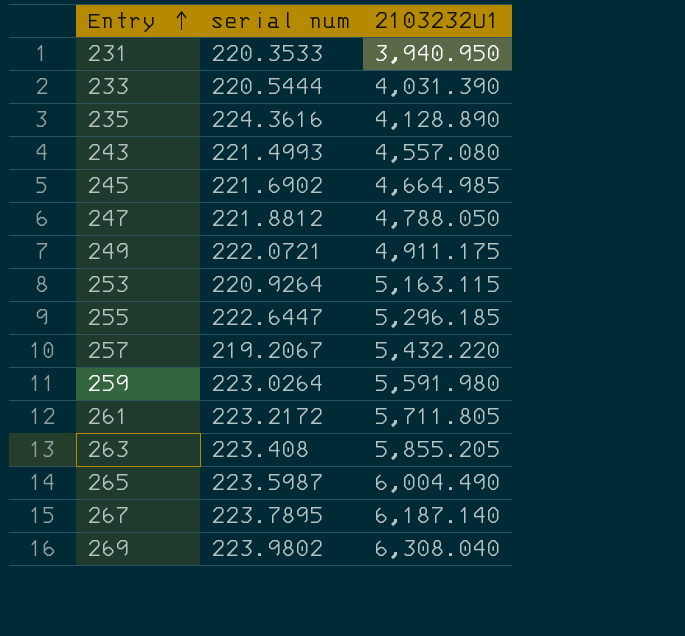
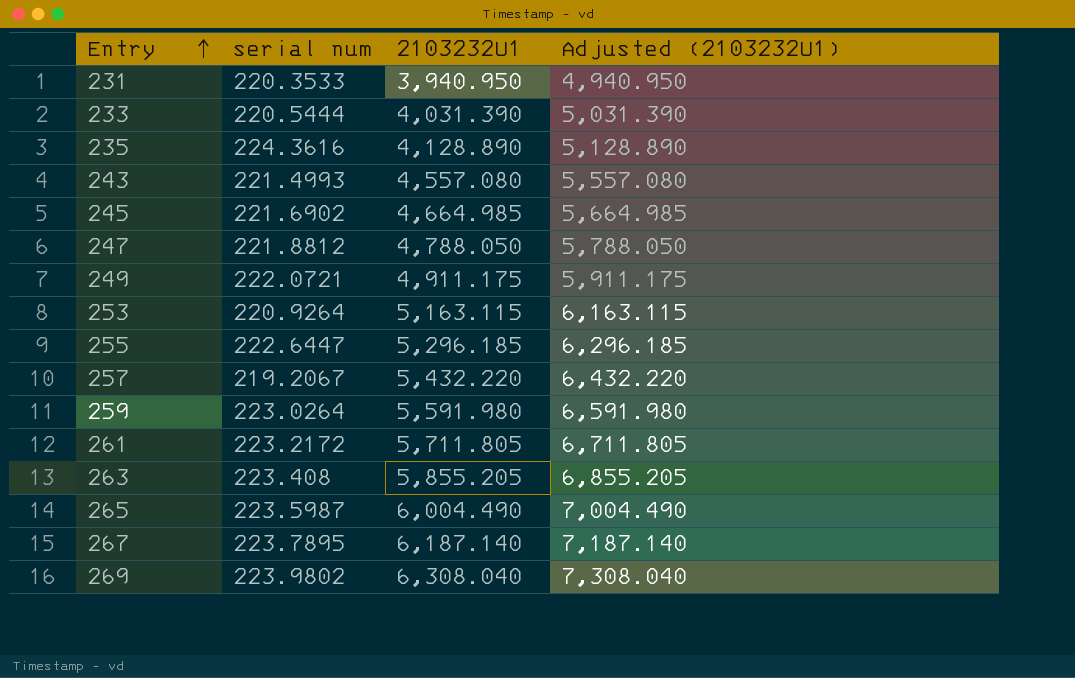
column Adjusted (2103232U1) | formula: none -> [2103232U1] + 1000

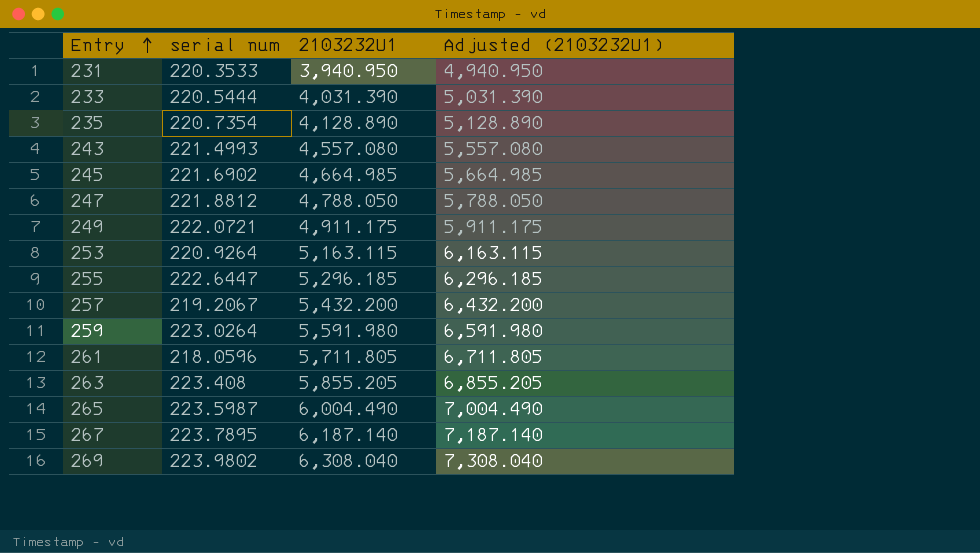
235 | serial num: 224.3616 -> 220.7354
257 | 2103232U1: 5,432.220 -> 5,432.200
257 | Adjusted (2103232U1): 6,432.220 -> 6,432.200
261 | serial num: 223.2172 -> 218.0596

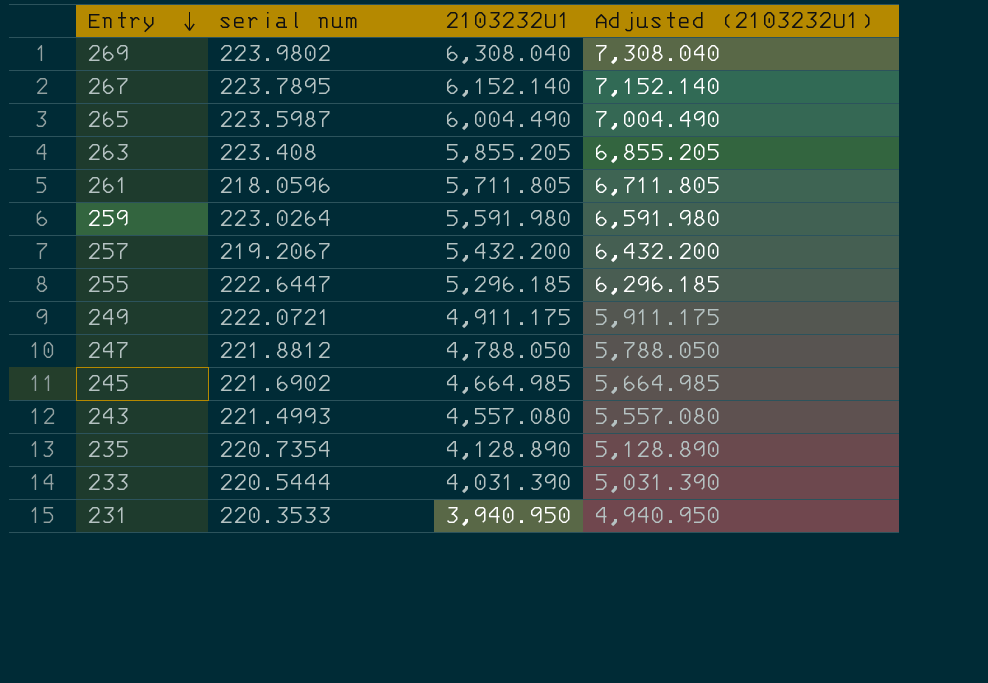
row order: Entry ascending -> Entry descending
row 253: 220.9264 | 5,163.115 | 6,163.115 -> none
267 | 2103232U1: 6,187.140 -> 6,152.140
267 | Adjusted (2103232U1): 7,187.140 -> 7,152.140

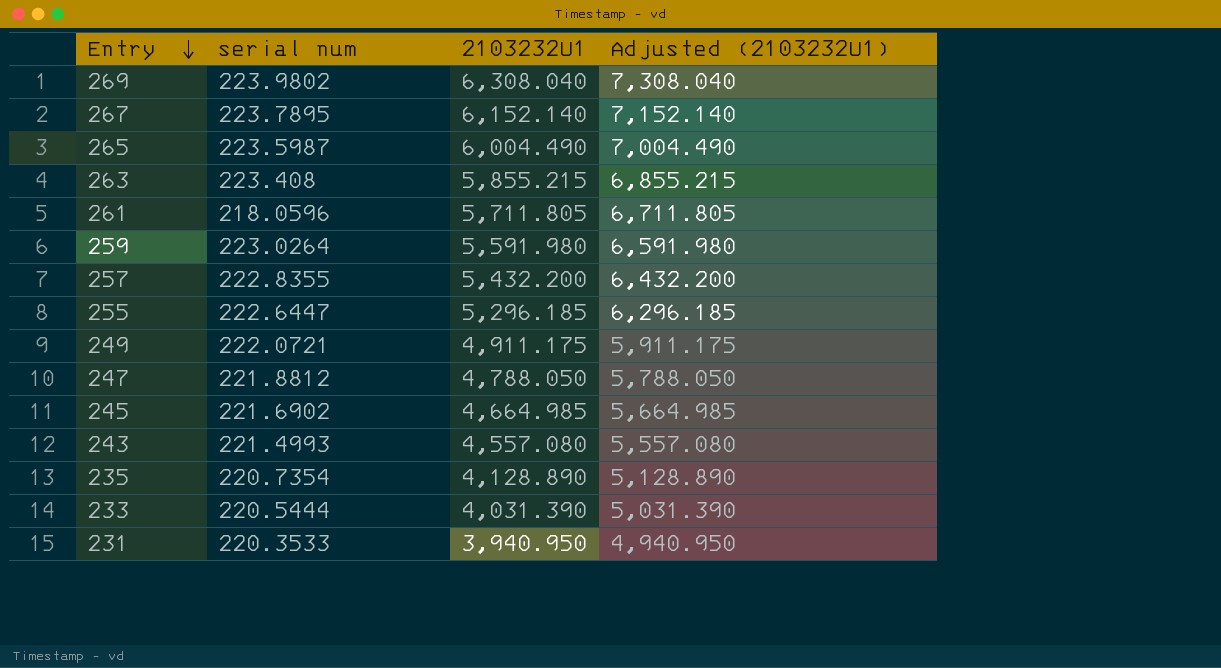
263 | 2103232U1: 5,855.205 -> 5,855.215
263 | Adjusted (2103232U1): 6,855.205 -> 6,855.215
257 | serial num: 219.2067 -> 222.8355

